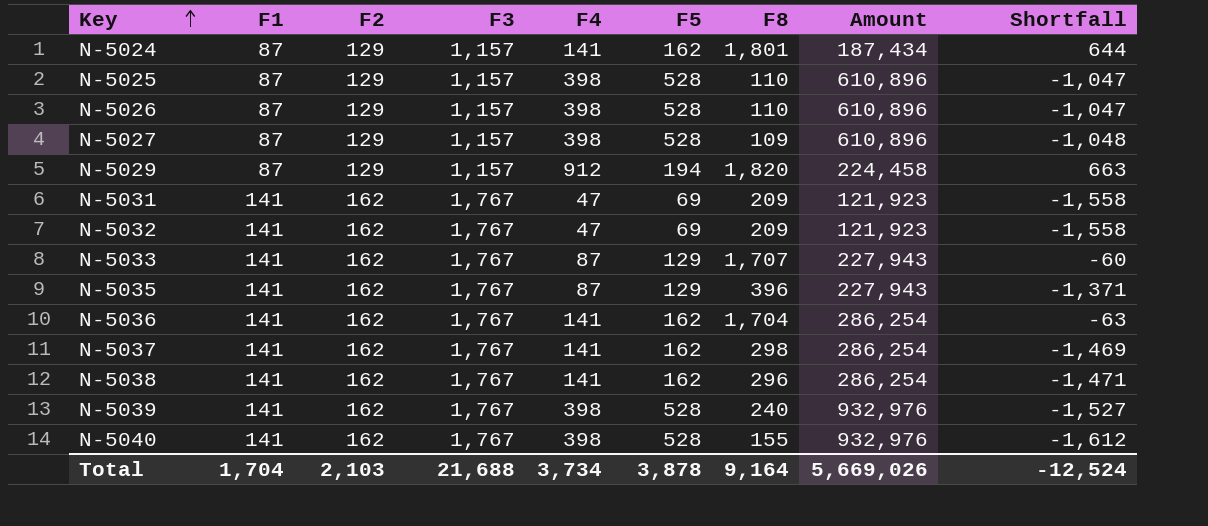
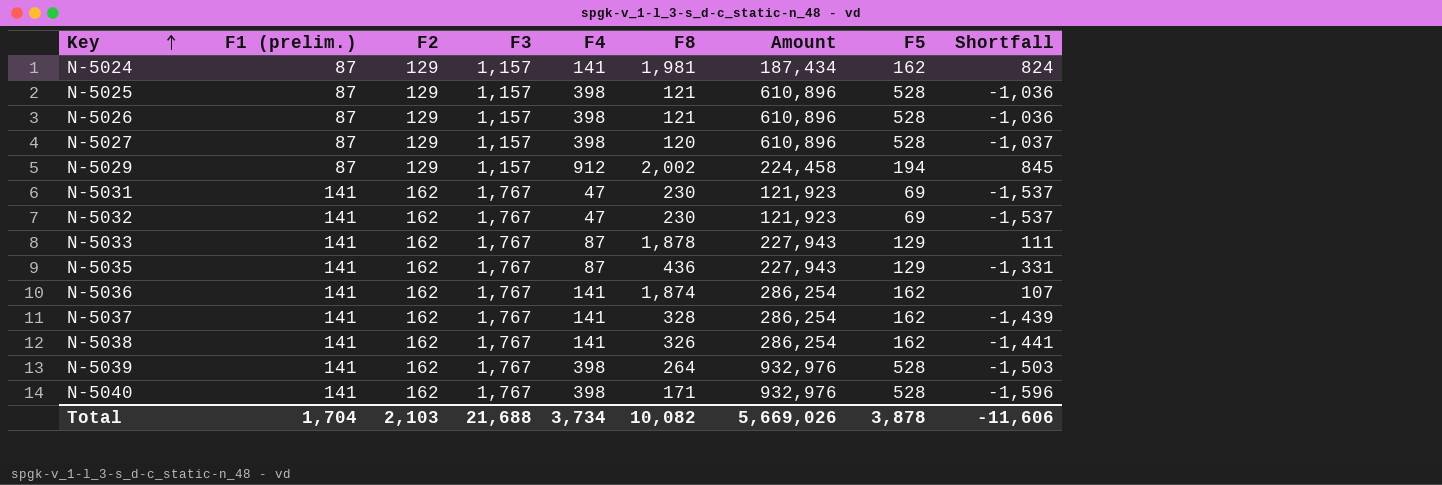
column name: F1 -> F1 (prelim.)
column F5 | position: 6 -> 8
N-5024 | F8: 1,801 -> 1,981
N-5024 | Shortfall: 644 -> 824
N-5025 | F8: 110 -> 121
N-5025 | Shortfall: -1,047 -> -1,036
N-5026 | F8: 110 -> 121
N-5026 | Shortfall: -1,047 -> -1,036
N-5027 | F8: 109 -> 120
N-5027 | Shortfall: -1,048 -> -1,037
N-5029 | F8: 1,820 -> 2,002
N-5029 | Shortfall: 663 -> 845
N-5031 | F8: 209 -> 230
N-5031 | Shortfall: -1,558 -> -1,537
N-5032 | F8: 209 -> 230
N-5032 | Shortfall: -1,558 -> -1,537
N-5033 | F8: 1,707 -> 1,878
N-5033 | Shortfall: -60 -> 111
N-5035 | F8: 396 -> 436
N-5035 | Shortfall: -1,371 -> -1,331
N-5036 | F8: 1,704 -> 1,874
N-5036 | Shortfall: -63 -> 107
N-5037 | F8: 298 -> 328
N-5037 | Shortfall: -1,469 -> -1,439
N-5038 | F8: 296 -> 326
N-5038 | Shortfall: -1,471 -> -1,441
N-5039 | F8: 240 -> 264
N-5039 | Shortfall: -1,527 -> -1,503
N-5040 | F8: 155 -> 171
N-5040 | Shortfall: -1,612 -> -1,596
Total | F8: 9,164 -> 10,082
Total | Shortfall: -12,524 -> -11,606

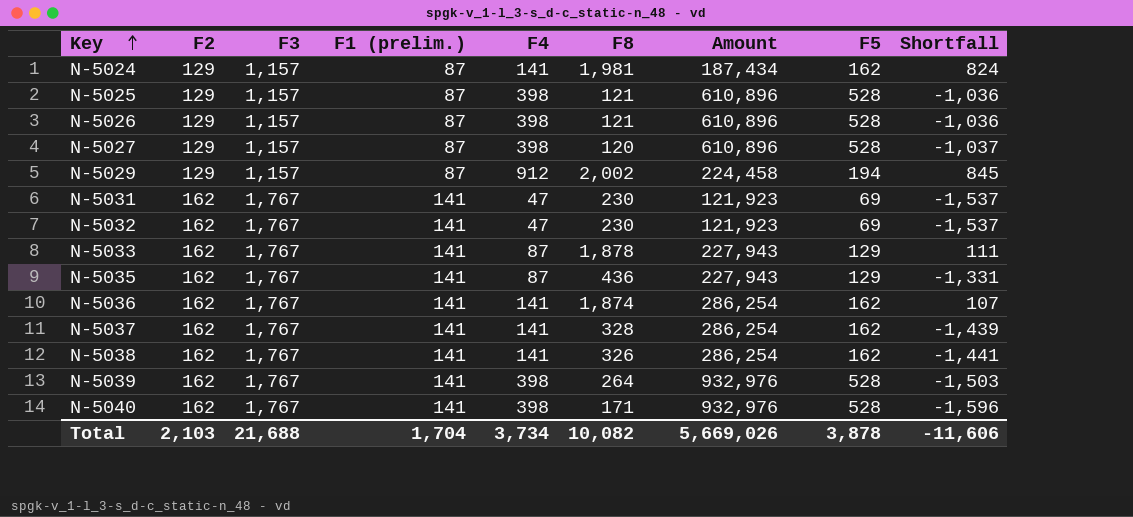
column F1 (prelim.) | position: 2 -> 4

